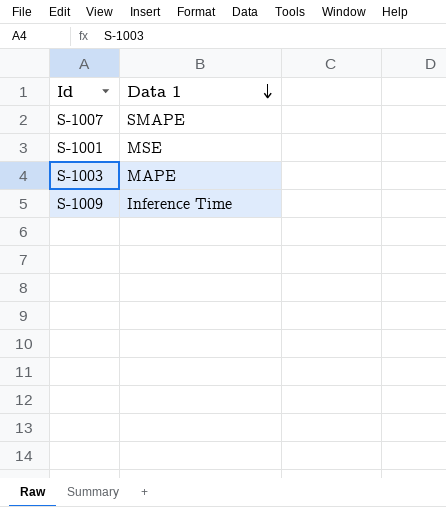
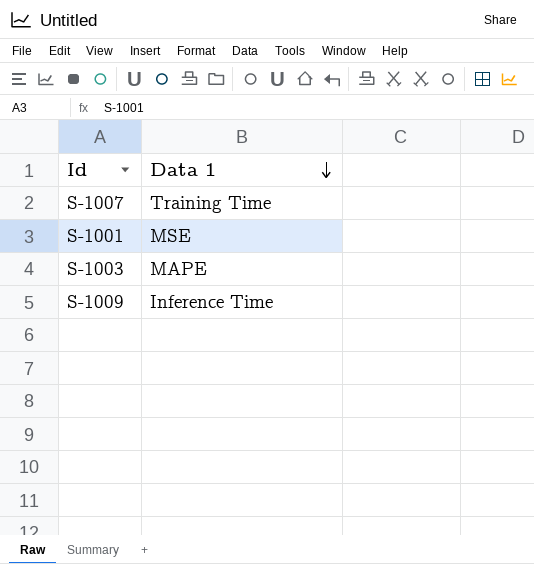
S-1007 | Data 1: SMAPE -> Training Time

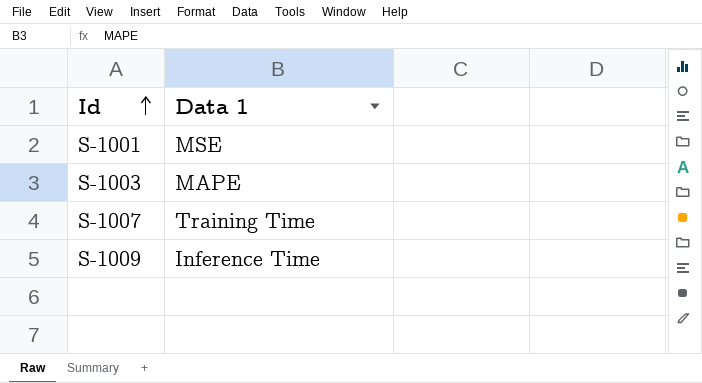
row order: Data 1 descending -> Id ascending

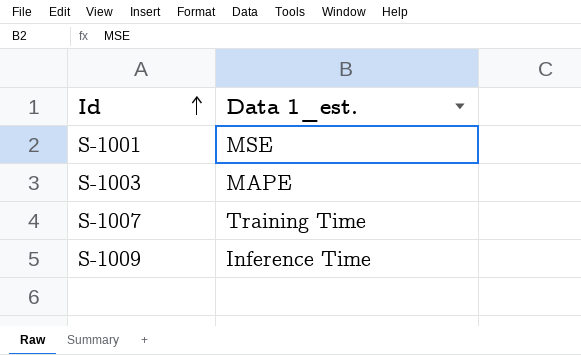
column name: Data 1 -> Data 1_est.

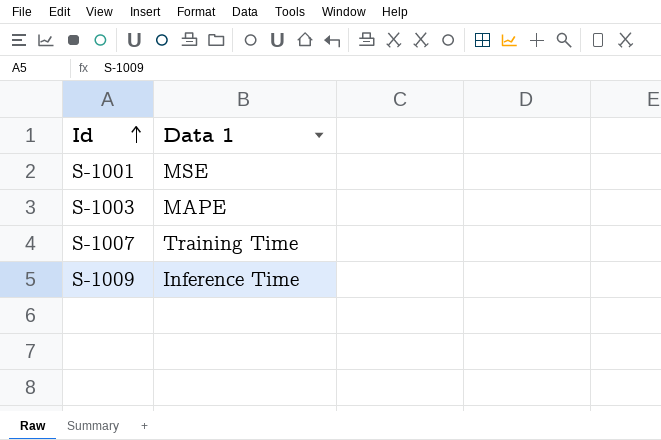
column name: Data 1_est. -> Data 1

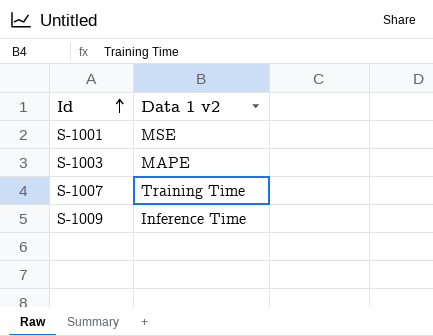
column name: Data 1 -> Data 1 v2

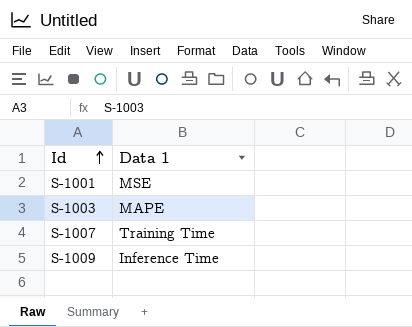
column name: Data 1 v2 -> Data 1

